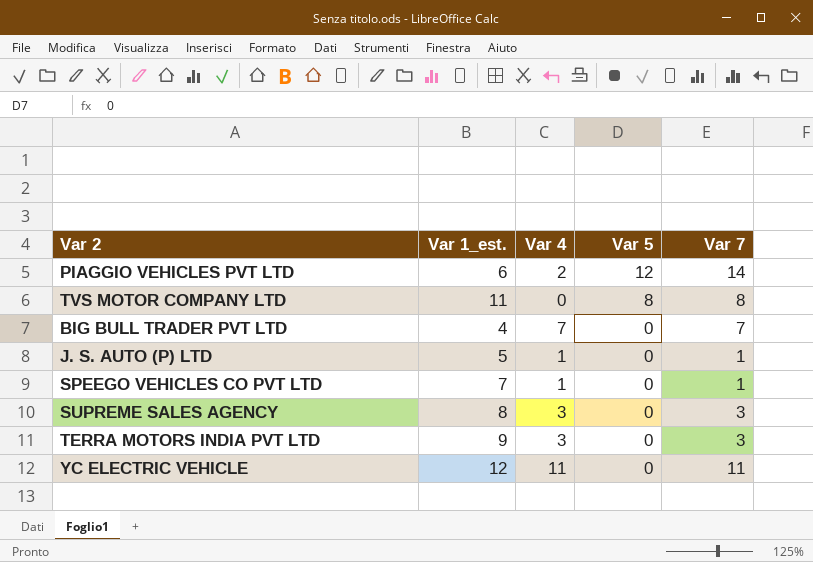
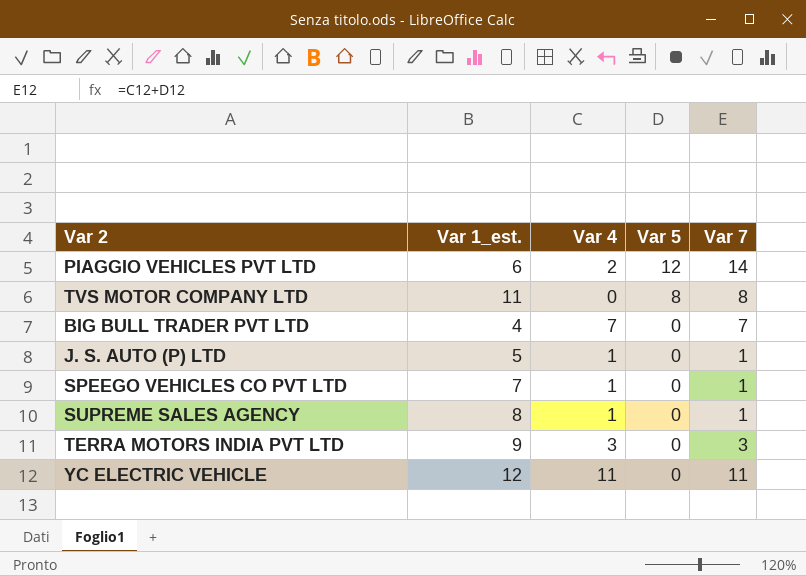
SUPREME SALES AGENCY | Var 4: 3 -> 1
SUPREME SALES AGENCY | Var 7: 3 -> 1

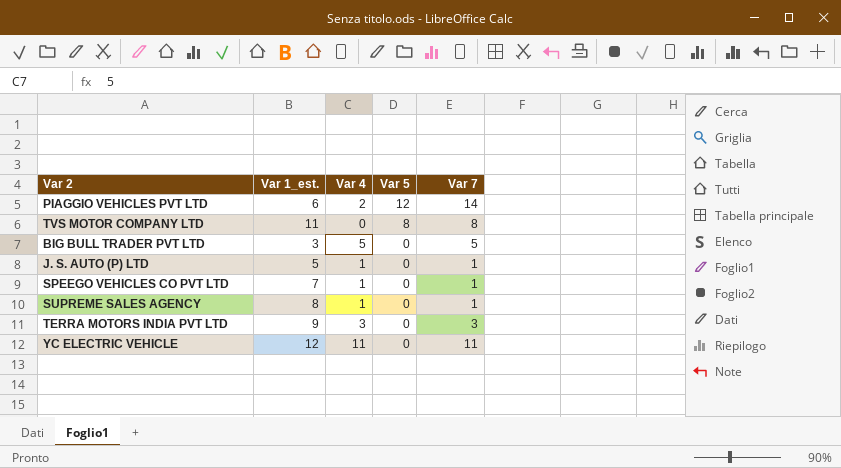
BIG BULL TRADER PVT LTD | Var 1_est.: 4 -> 3
BIG BULL TRADER PVT LTD | Var 4: 7 -> 5
BIG BULL TRADER PVT LTD | Var 7: 7 -> 5

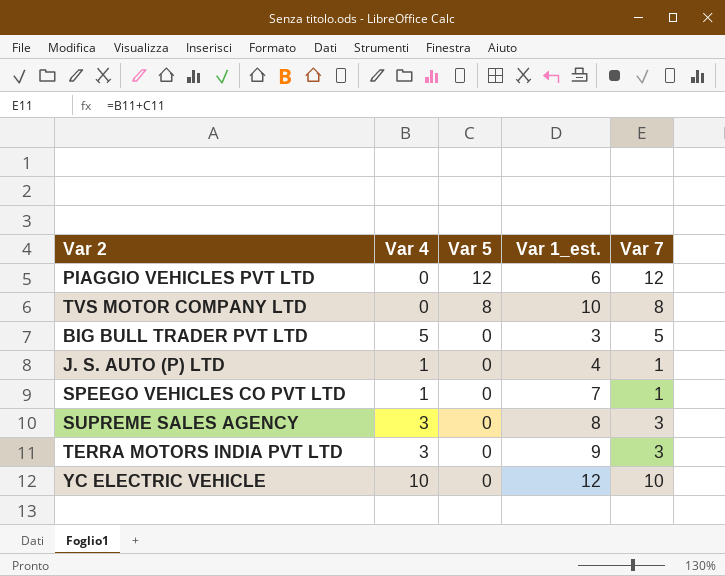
column Var 1_est. | position: 2 -> 4
PIAGGIO VEHICLES PVT LTD | Var 4: 2 -> 0
PIAGGIO VEHICLES PVT LTD | Var 7: 14 -> 12
TVS MOTOR COMPANY LTD | Var 1_est.: 11 -> 10
J. S. AUTO (P) LTD | Var 1_est.: 5 -> 4
SUPREME SALES AGENCY | Var 4: 1 -> 3
SUPREME SALES AGENCY | Var 7: 1 -> 3
YC ELECTRIC VEHICLE | Var 4: 11 -> 10
YC ELECTRIC VEHICLE | Var 7: 11 -> 10

